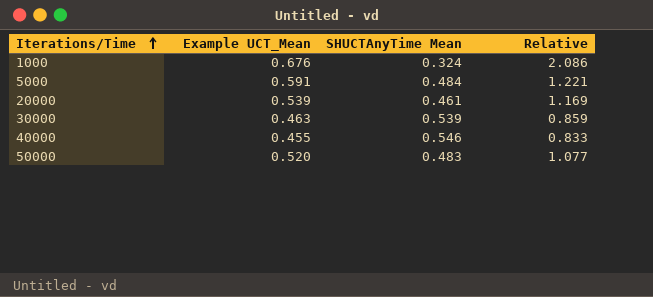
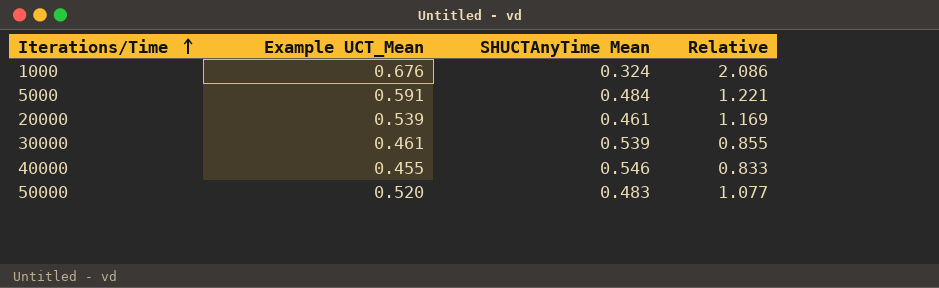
30000 | Example UCT_Mean: 0.463 -> 0.461
30000 | Relative: 0.859 -> 0.855

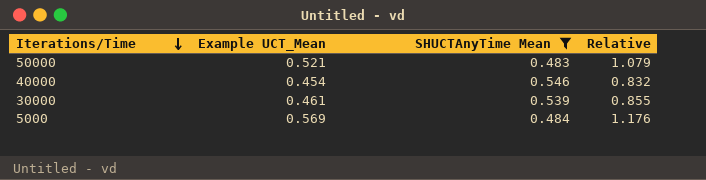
filter: none -> SHUCTAnyTime Mean >= 0.483
row order: Iterations/Time ascending -> Iterations/Time descending
50000 | Example UCT_Mean: 0.520 -> 0.521
50000 | Relative: 1.077 -> 1.079
40000 | Example UCT_Mean: 0.455 -> 0.454
40000 | Relative: 0.833 -> 0.832
5000 | Example UCT_Mean: 0.591 -> 0.569
5000 | Relative: 1.221 -> 1.176

